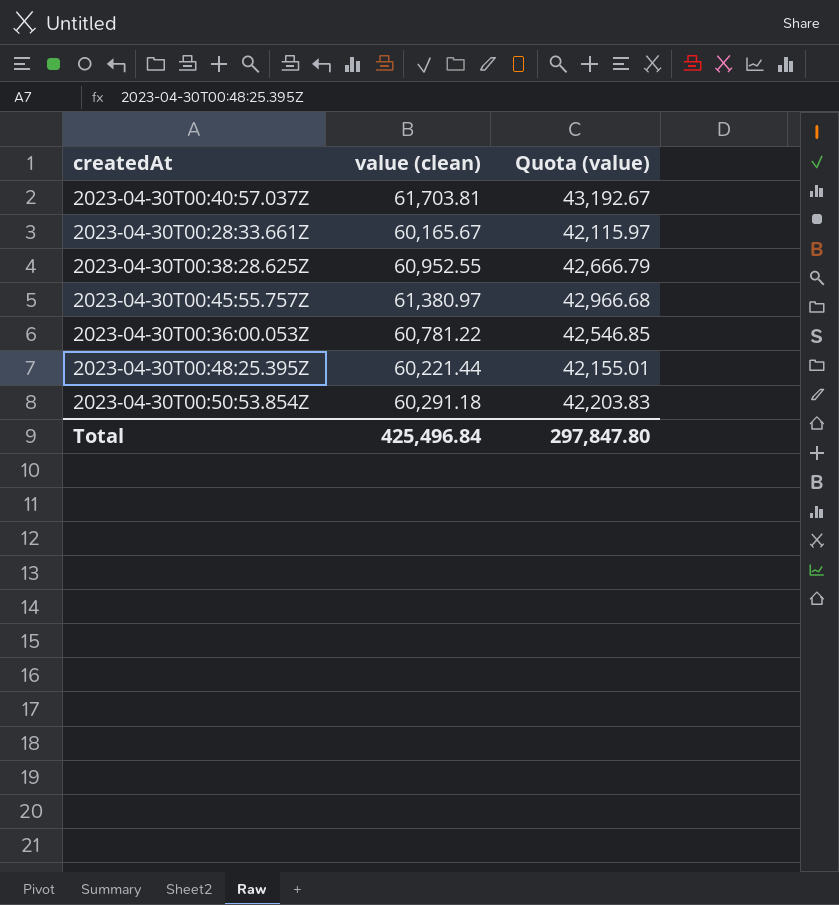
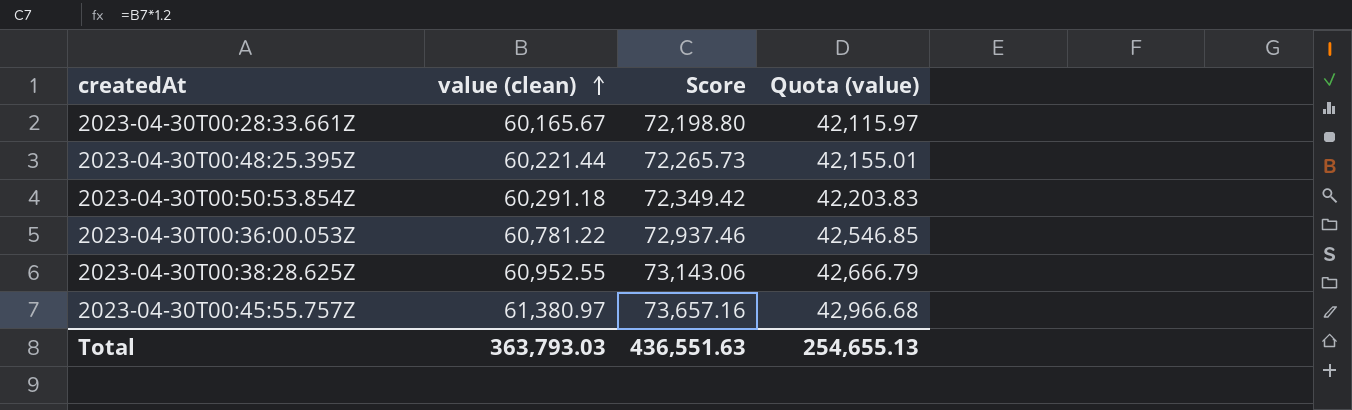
row order: none -> value (clean) ascending
column Score | formula: none -> [value (clean)] * 1.2
row 2023-04-30T00:40:57.037Z: 61,703.81 | 43,192.67 -> none
Total | value (clean): 425,496.84 -> 363,793.03
Total | Quota (value): 297,847.80 -> 254,655.13

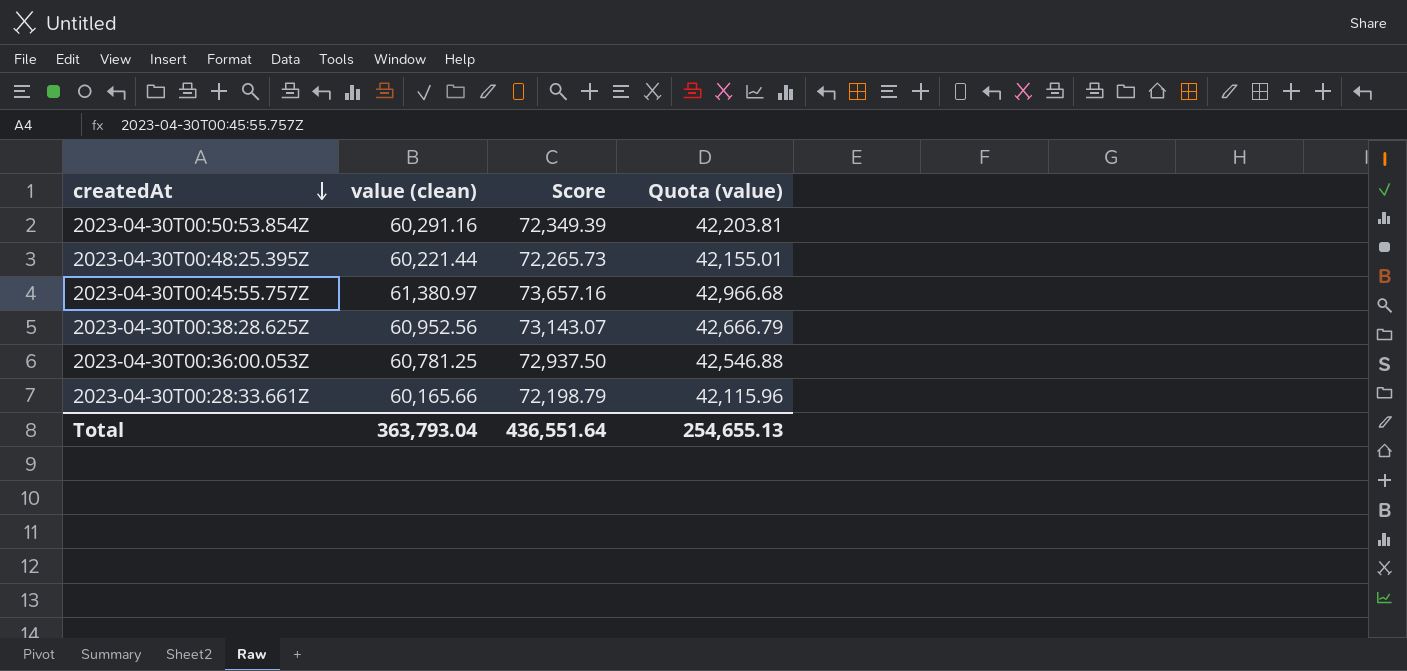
row order: value (clean) ascending -> createdAt descending
2023-04-30T00:50:53.854Z | value (clean): 60,291.18 -> 60,291.16
2023-04-30T00:50:53.854Z | Score: 72,349.42 -> 72,349.39
2023-04-30T00:50:53.854Z | Quota (value): 42,203.83 -> 42,203.81
2023-04-30T00:38:28.625Z | value (clean): 60,952.55 -> 60,952.56
2023-04-30T00:38:28.625Z | Score: 73,143.06 -> 73,143.07
2023-04-30T00:36:00.053Z | value (clean): 60,781.22 -> 60,781.25
2023-04-30T00:36:00.053Z | Score: 72,937.46 -> 72,937.50
2023-04-30T00:36:00.053Z | Quota (value): 42,546.85 -> 42,546.88
2023-04-30T00:28:33.661Z | value (clean): 60,165.67 -> 60,165.66
2023-04-30T00:28:33.661Z | Score: 72,198.80 -> 72,198.79
2023-04-30T00:28:33.661Z | Quota (value): 42,115.97 -> 42,115.96
Total | value (clean): 363,793.03 -> 363,793.04
Total | Score: 436,551.63 -> 436,551.64

